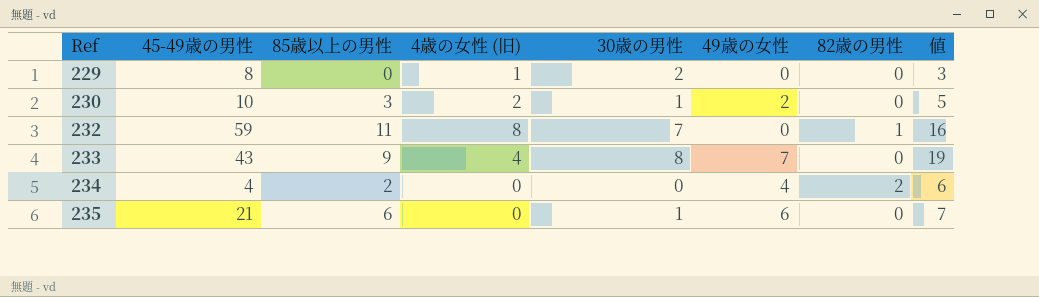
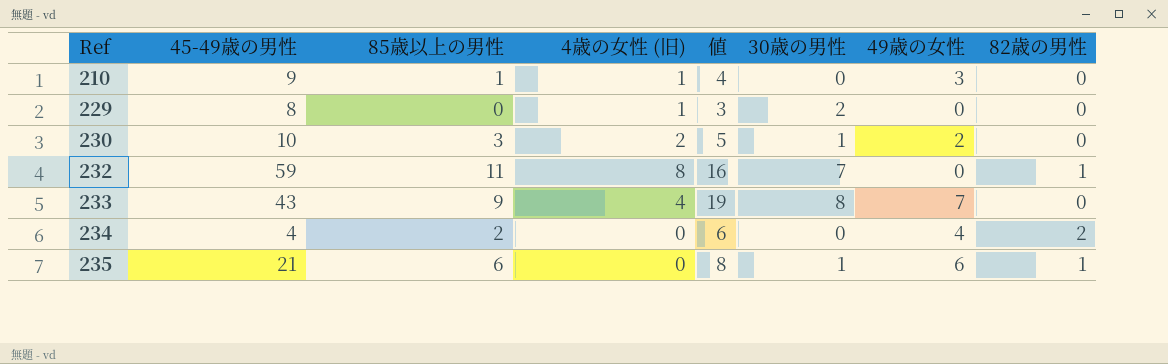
column 値 | position: 8 -> 5
row 210: none -> 9 | 1 | 1 | 4 | 0 | 3 | 0
235 | 値: 7 -> 8
235 | 82歳の男性: 0 -> 1

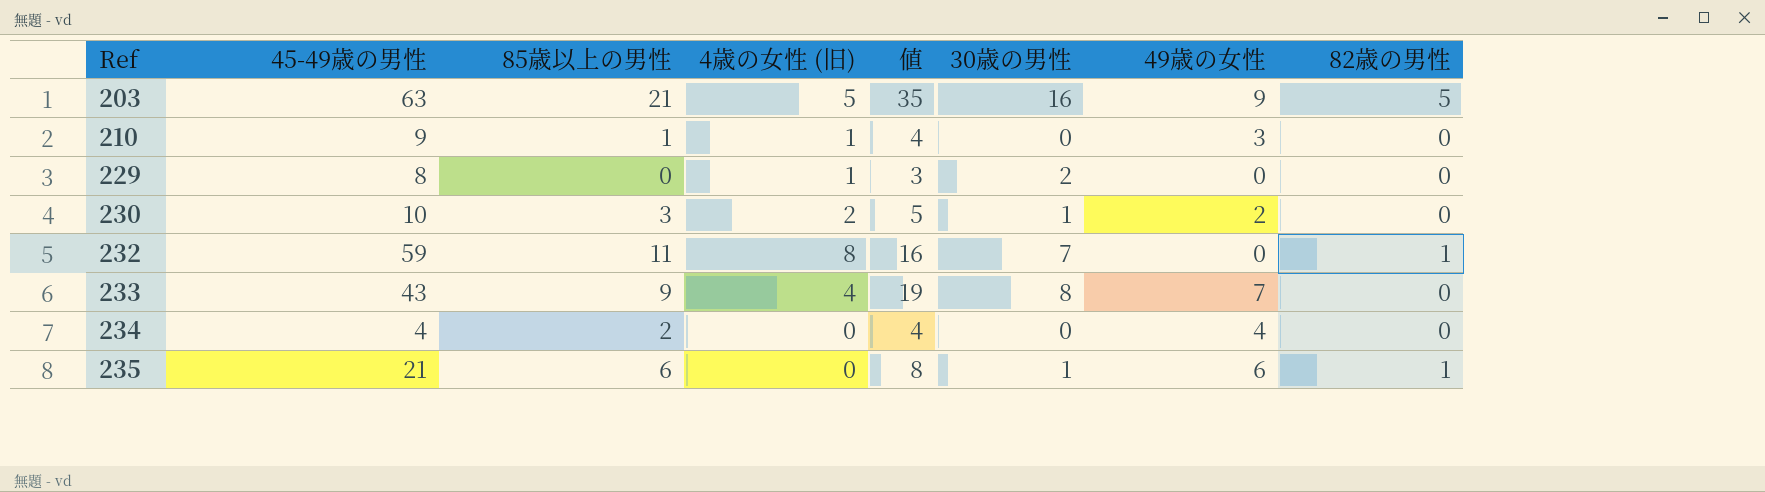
row 203: none -> 63 | 21 | 5 | 35 | 16 | 9 | 5
234 | 値: 6 -> 4
234 | 82歳の男性: 2 -> 0

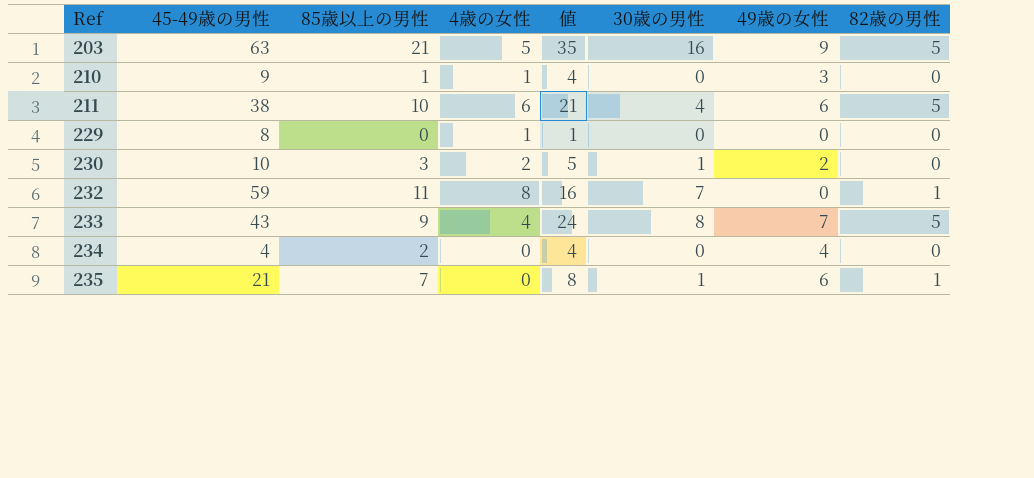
column name: 4歳の女性 (旧) -> 4歳の女性
row 211: none -> 38 | 10 | 6 | 21 | 4 | 6 | 5
229 | 値: 3 -> 1
229 | 30歳の男性: 2 -> 0
233 | 値: 19 -> 24
233 | 82歳の男性: 0 -> 5
235 | 85歳以上の男性: 6 -> 7

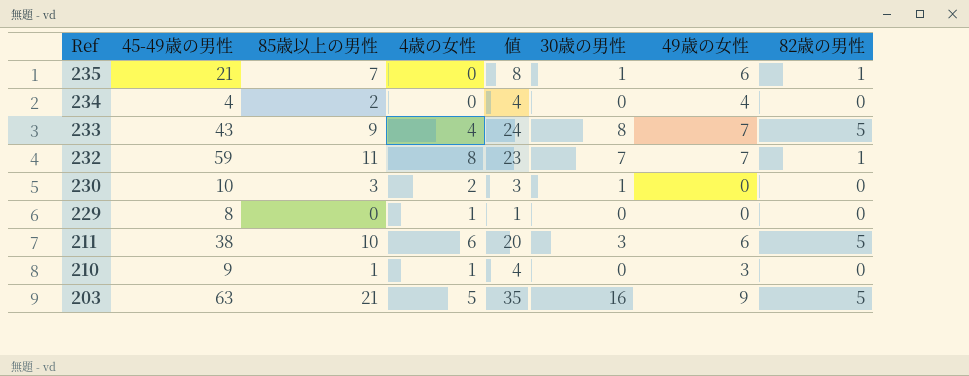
row order: Ref ascending -> Ref descending
232 | 値: 16 -> 23
232 | 49歳の女性: 0 -> 7
230 | 値: 5 -> 3
230 | 49歳の女性: 2 -> 0
211 | 値: 21 -> 20
211 | 30歳の男性: 4 -> 3

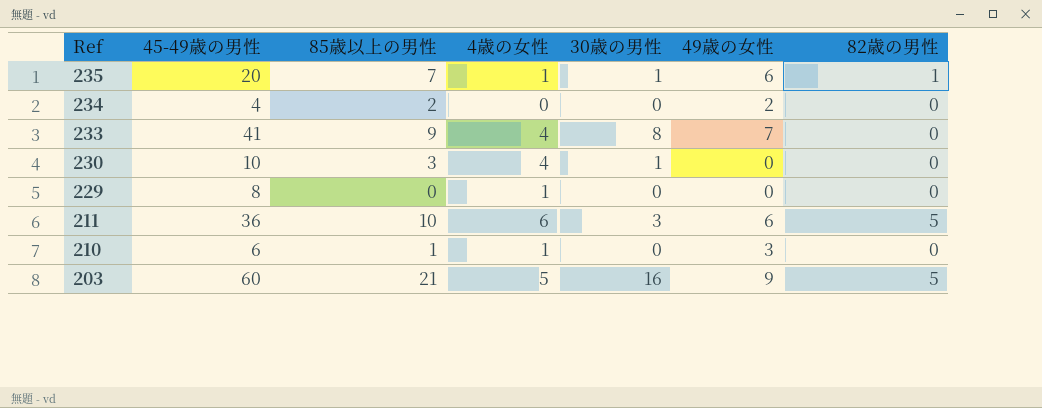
column 値 | formula: [4歳の女性] + [30歳の男性] + [49歳の女性] + [82歳の男性] -> none
row 232: 59 | 11 | 8 | 23 | 7 | 7 | 1 -> none
235 | 45-49歳の男性: 21 -> 20
235 | 4歳の女性: 0 -> 1
234 | 49歳の女性: 4 -> 2
233 | 45-49歳の男性: 43 -> 41
233 | 82歳の男性: 5 -> 0
230 | 4歳の女性: 2 -> 4
211 | 45-49歳の男性: 38 -> 36
210 | 45-49歳の男性: 9 -> 6
203 | 45-49歳の男性: 63 -> 60

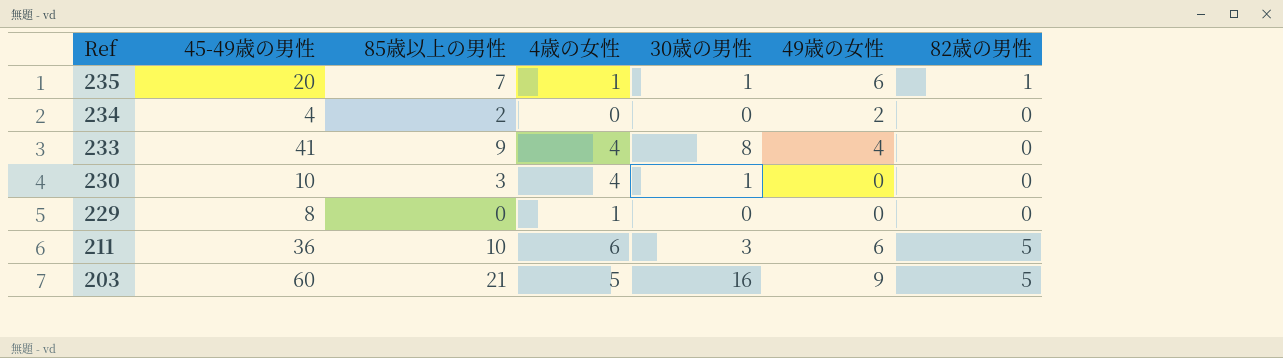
row 210: 6 | 1 | 1 | 0 | 3 | 0 -> none
233 | 49歳の女性: 7 -> 4

